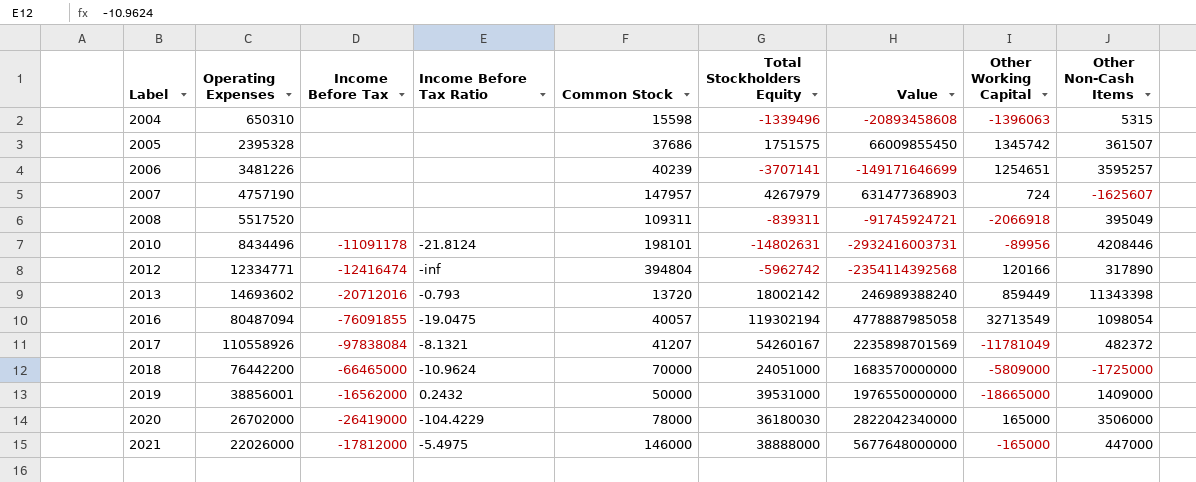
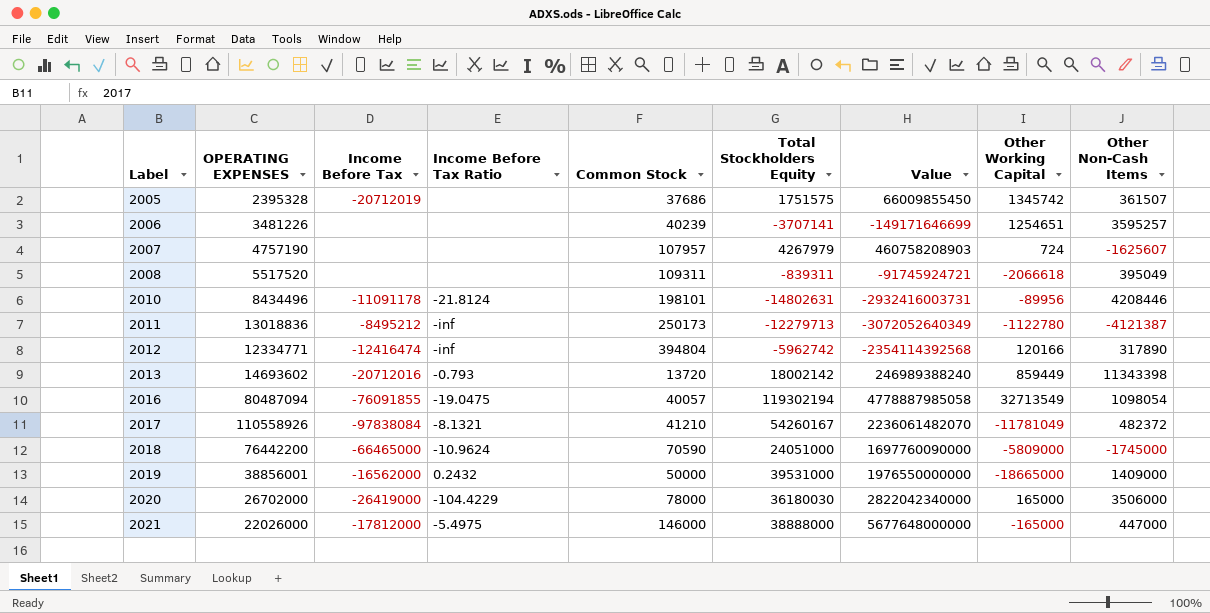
column name: Operating Expenses -> OPERATING EXPENSES
row 2004: 650310 | none | none | 15598 | -1339496 | -20893458608 | -1396063 | 5315 -> none
2005 | Income Before Tax: none -> -20712019
2007 | Common Stock: 147957 -> 107957
2007 | Value: 631477368903 -> 460758208903
2008 | Other Working Capital: -2066918 -> -2066618
row 2011: none -> 13018836 | -8495212 | -inf | 250173 | -12279713 | -3072052640349 | -1122780 | -4121387
2017 | Common Stock: 41207 -> 41210
2017 | Value: 2235898701569 -> 2236061482070
2018 | Common Stock: 70000 -> 70590
2018 | Value: 1683570000000 -> 1697760090000
2018 | Other Non-Cash Items: -1725000 -> -1745000

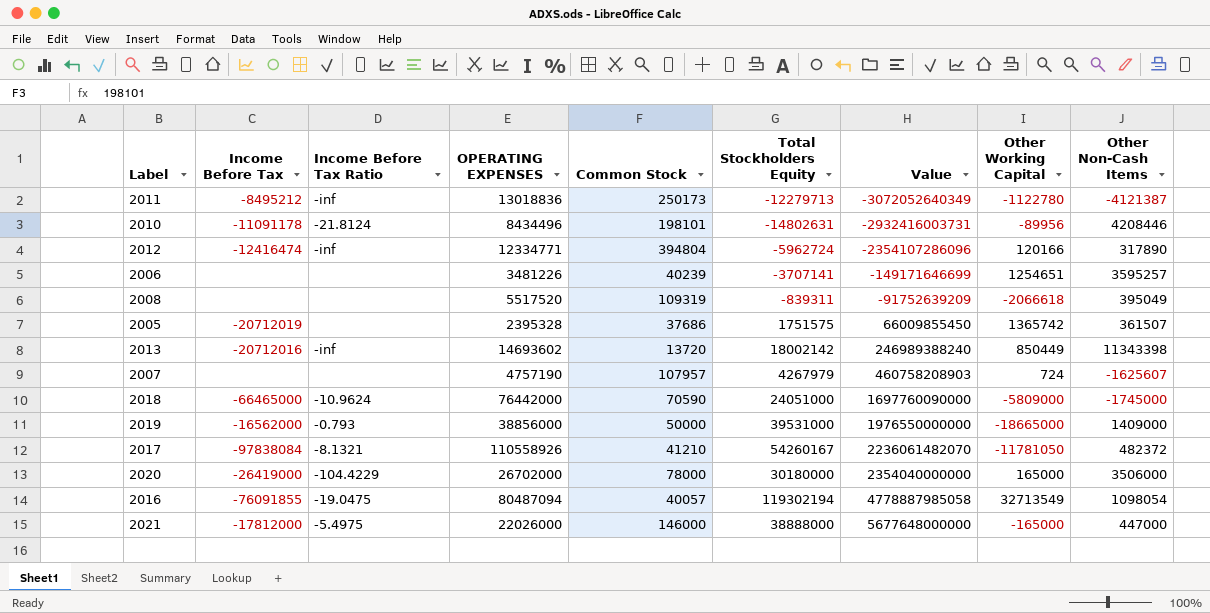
row order: Label ascending -> Value ascending
column OPERATING EXPENSES | position: 2 -> 4
2012 | Total Stockholders Equity: -5962742 -> -5962724
2012 | Value: -2354114392568 -> -2354107286096
2008 | Common Stock: 109311 -> 109319
2008 | Value: -91745924721 -> -91752639209
2005 | Other Working Capital: 1345742 -> 1365742
2013 | Income Before Tax Ratio: -0.793 -> -inf
2013 | Other Working Capital: 859449 -> 850449
2018 | OPERATING EXPENSES: 76442200 -> 76442000
2019 | Income Before Tax Ratio: 0.2432 -> -0.793
2019 | OPERATING EXPENSES: 38856001 -> 38856000
2017 | Other Working Capital: -11781049 -> -11781050
2020 | Total Stockholders Equity: 36180030 -> 30180000
2020 | Value: 2822042340000 -> 2354040000000

